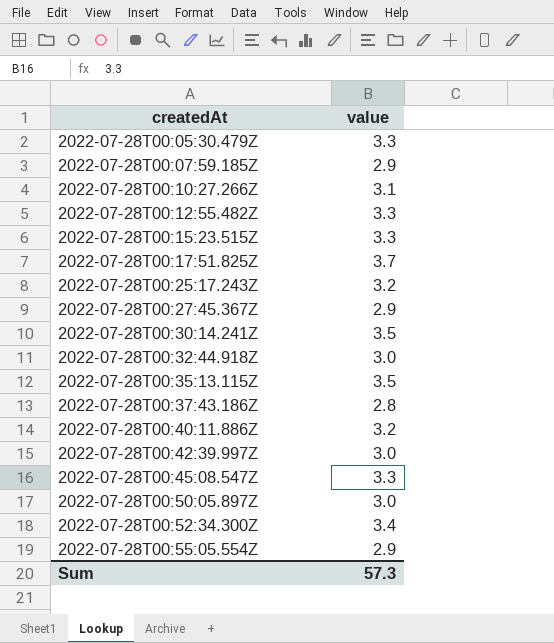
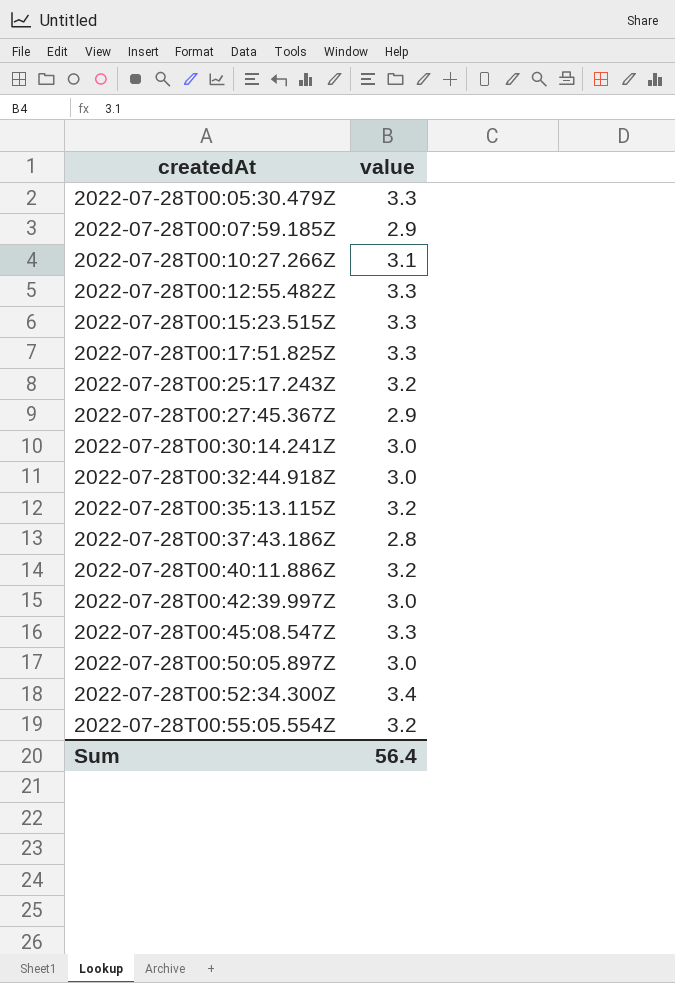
2022-07-28T00:17:51.825Z | value: 3.7 -> 3.3
2022-07-28T00:30:14.241Z | value: 3.5 -> 3.0
2022-07-28T00:35:13.115Z | value: 3.5 -> 3.2
2022-07-28T00:55:05.554Z | value: 2.9 -> 3.2
Sum | value: 57.3 -> 56.4

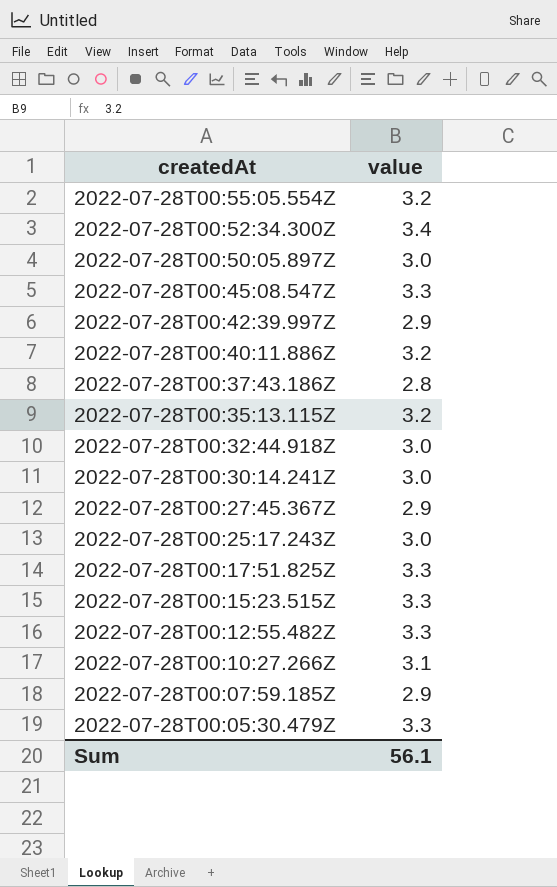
row order: createdAt ascending -> createdAt descending
2022-07-28T00:42:39.997Z | value: 3.0 -> 2.9
2022-07-28T00:25:17.243Z | value: 3.2 -> 3.0
Sum | value: 56.4 -> 56.1

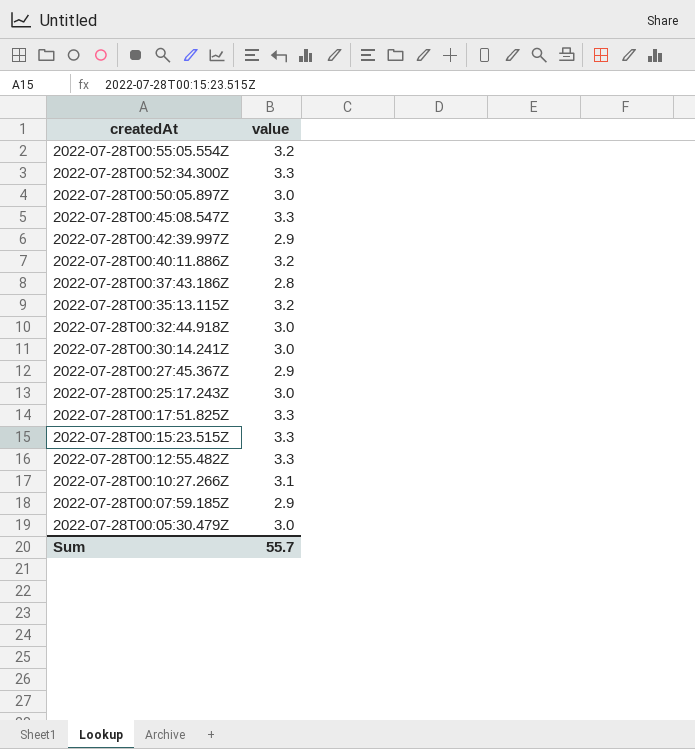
2022-07-28T00:52:34.300Z | value: 3.4 -> 3.3
2022-07-28T00:05:30.479Z | value: 3.3 -> 3.0
Sum | value: 56.1 -> 55.7

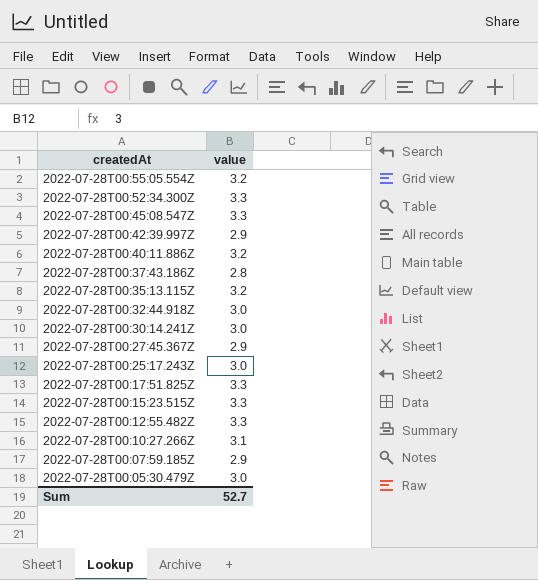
row 2022-07-28T00:50:05.897Z: 3.0 -> none
Sum | value: 55.7 -> 52.7

